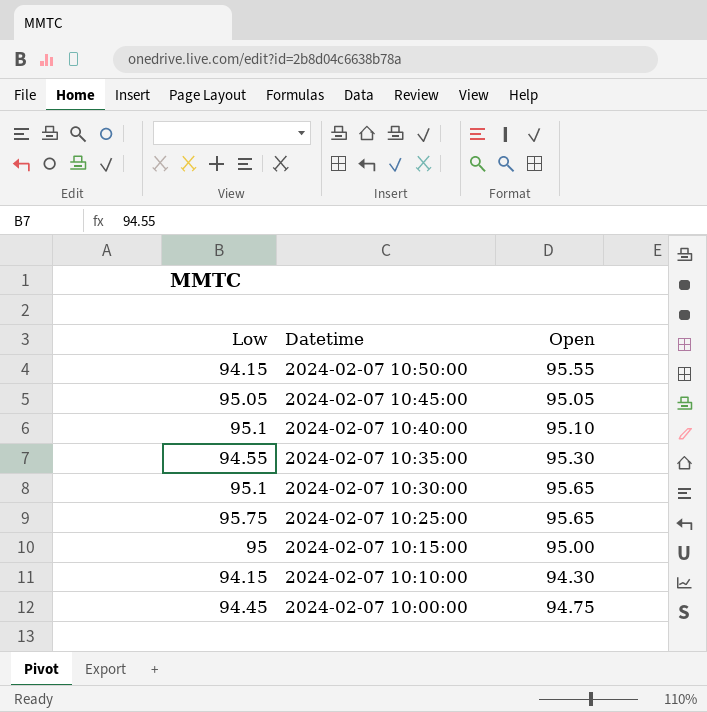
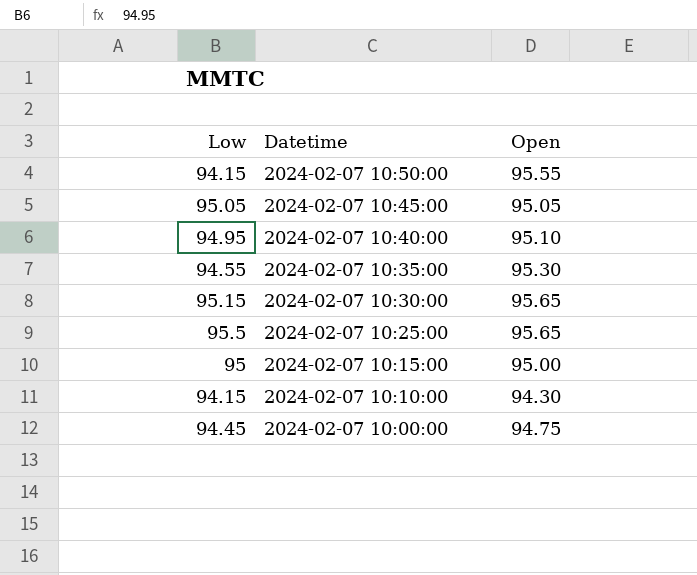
2024-02-07 10:40:00 | Low: 95.1 -> 94.95
2024-02-07 10:30:00 | Low: 95.1 -> 95.15
2024-02-07 10:25:00 | Low: 95.75 -> 95.5

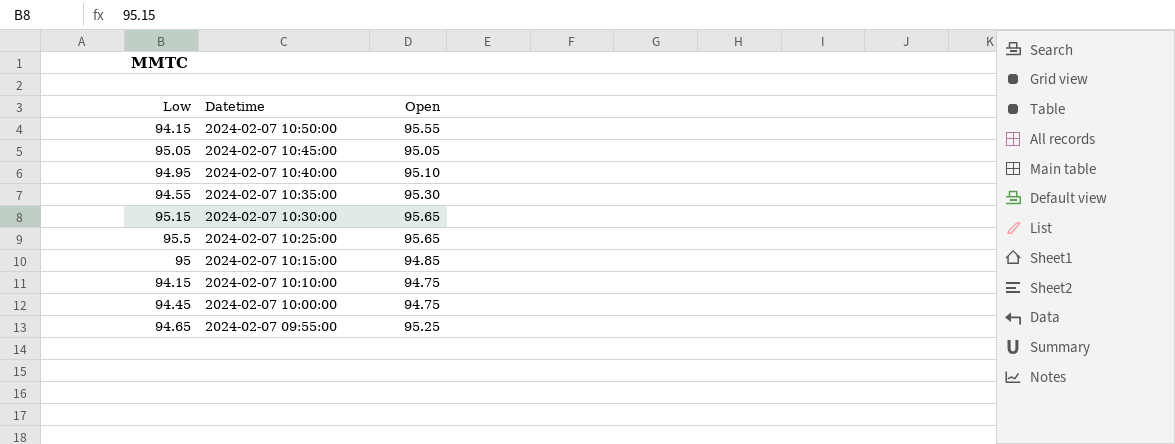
2024-02-07 10:15:00 | Open: 95.00 -> 94.85
2024-02-07 10:10:00 | Open: 94.30 -> 94.75
row 2024-02-07 09:55:00: none -> 94.65 | 95.25

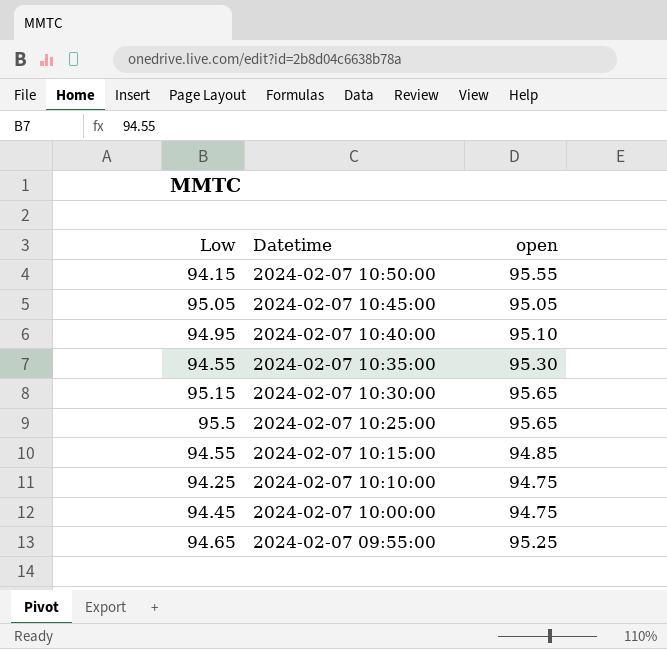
column name: Open -> open
2024-02-07 10:15:00 | Low: 95 -> 94.55
2024-02-07 10:10:00 | Low: 94.15 -> 94.25

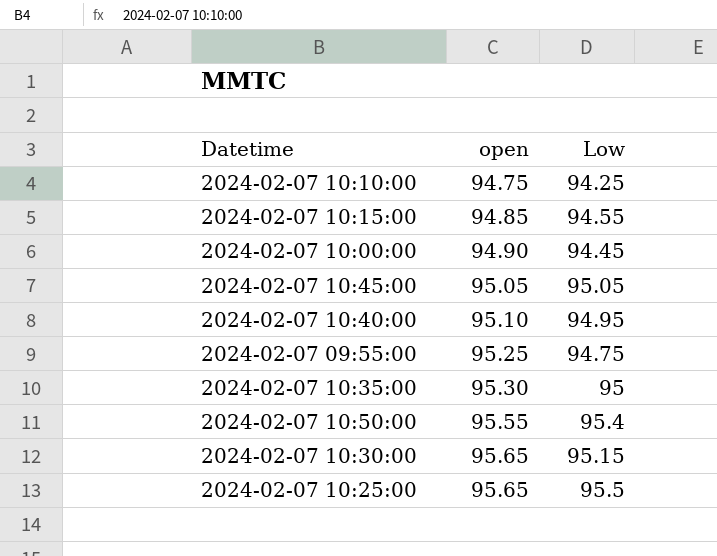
row order: Datetime descending -> open ascending
column Low | position: 1 -> 3
2024-02-07 10:00:00 | open: 94.75 -> 94.90
2024-02-07 09:55:00 | Low: 94.65 -> 94.75
2024-02-07 10:35:00 | Low: 94.55 -> 95
2024-02-07 10:50:00 | Low: 94.15 -> 95.4

